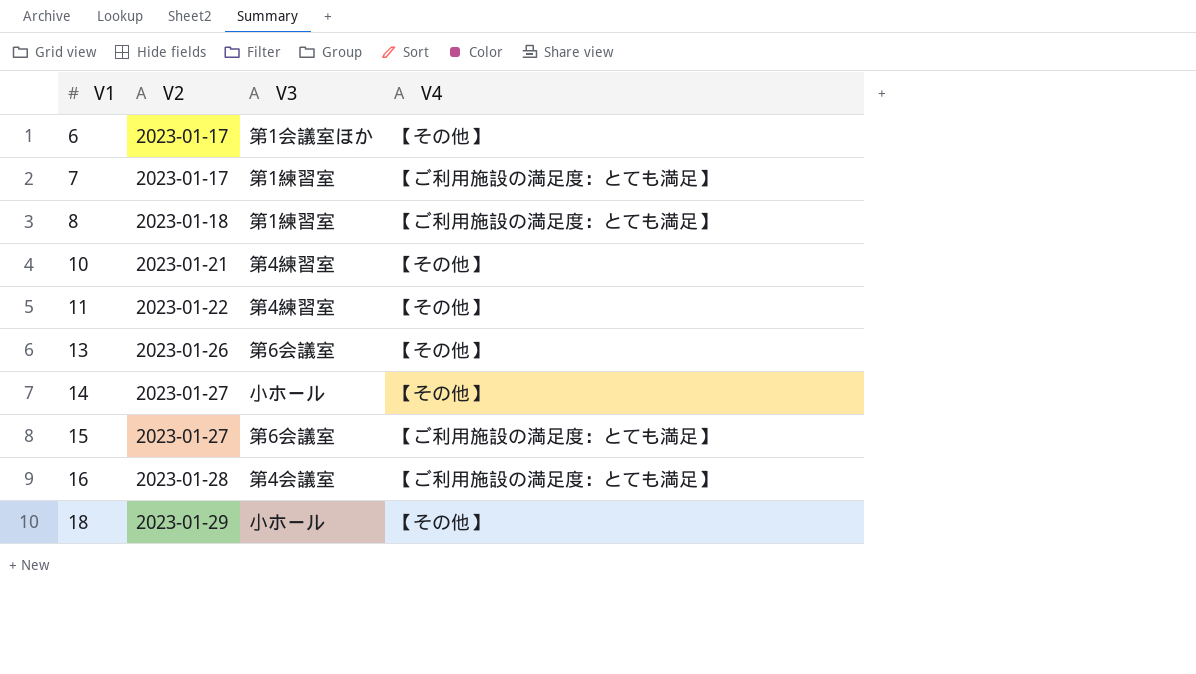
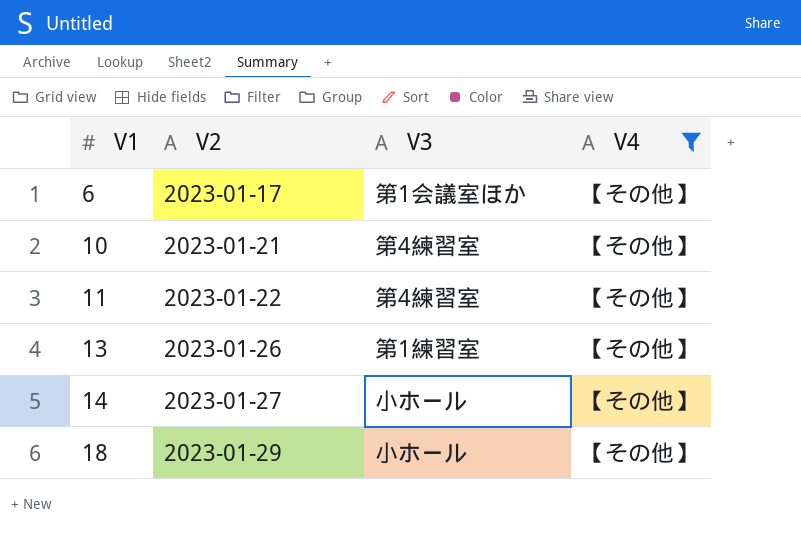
filter: none -> V4 = 【その他】
13 | V3: 第6会議室 -> 第1練習室

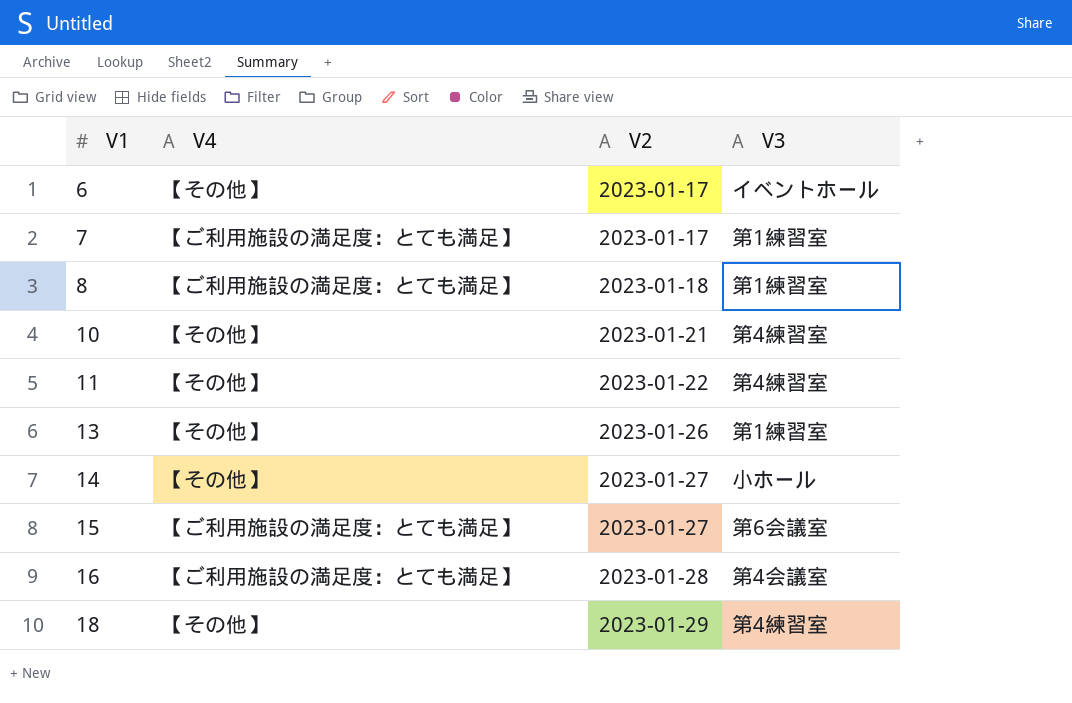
filter: V4 = 【その他】 -> none
column V4 | position: 4 -> 2
6 | V3: 第1会議室ほか -> イベントホール
18 | V3: 小ホール -> 第4練習室

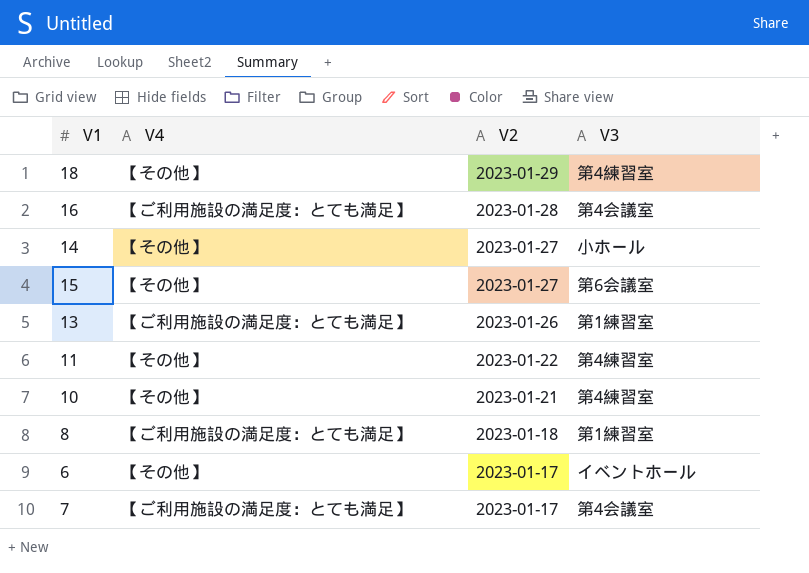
row order: V1 ascending -> V2 descending
15 | V4: 【ご利用施設の満足度：とても満足】 -> 【その他】
13 | V4: 【その他】 -> 【ご利用施設の満足度：とても満足】
7 | V3: 第1練習室 -> 第4会議室

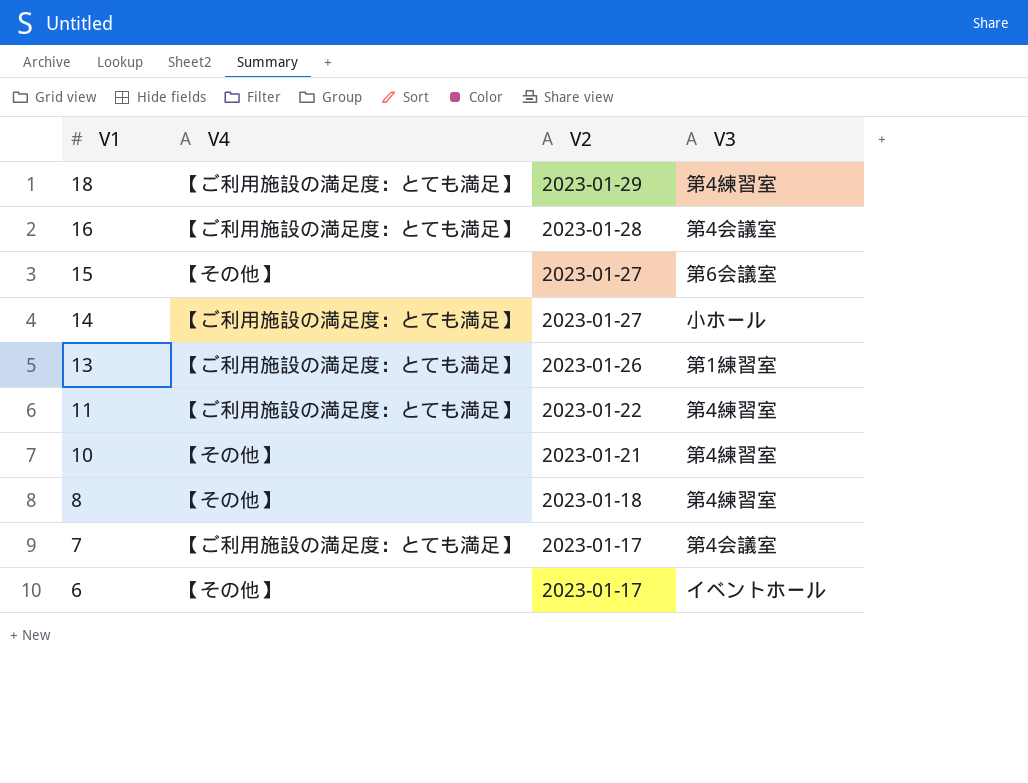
row order: V2 descending -> V1 descending
18 | V4: 【その他】 -> 【ご利用施設の満足度：とても満足】
14 | V4: 【その他】 -> 【ご利用施設の満足度：とても満足】
11 | V4: 【その他】 -> 【ご利用施設の満足度：とても満足】
8 | V4: 【ご利用施設の満足度：とても満足】 -> 【その他】
8 | V3: 第1練習室 -> 第4練習室

